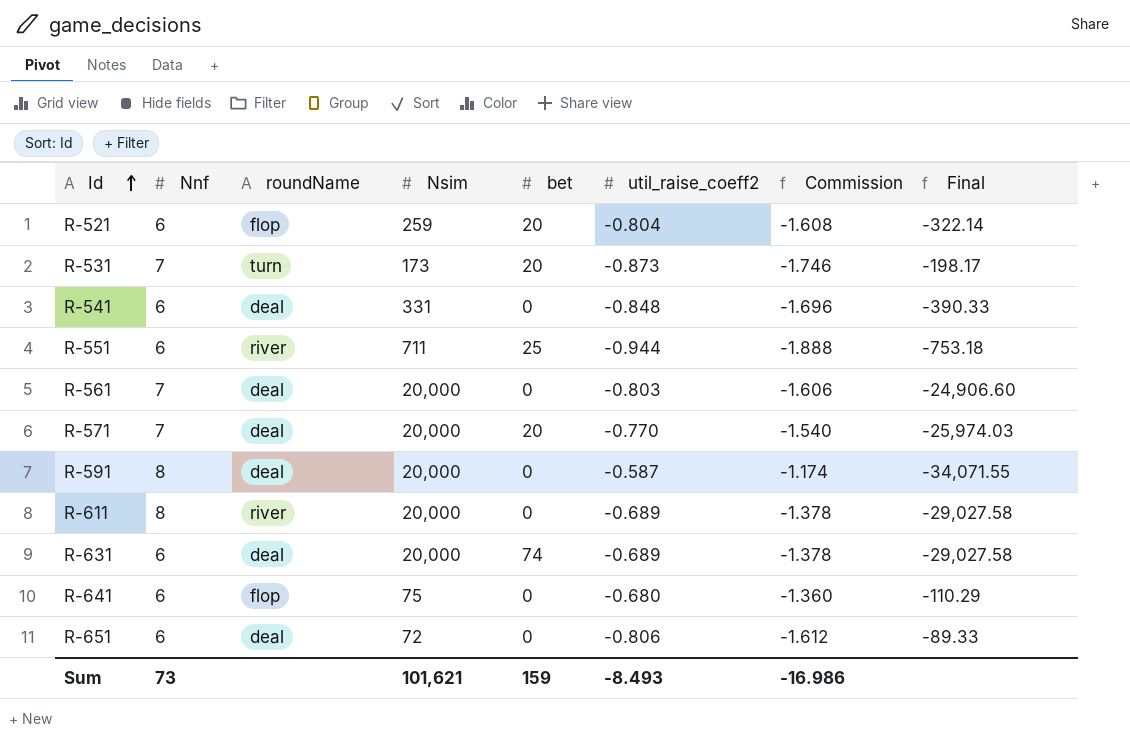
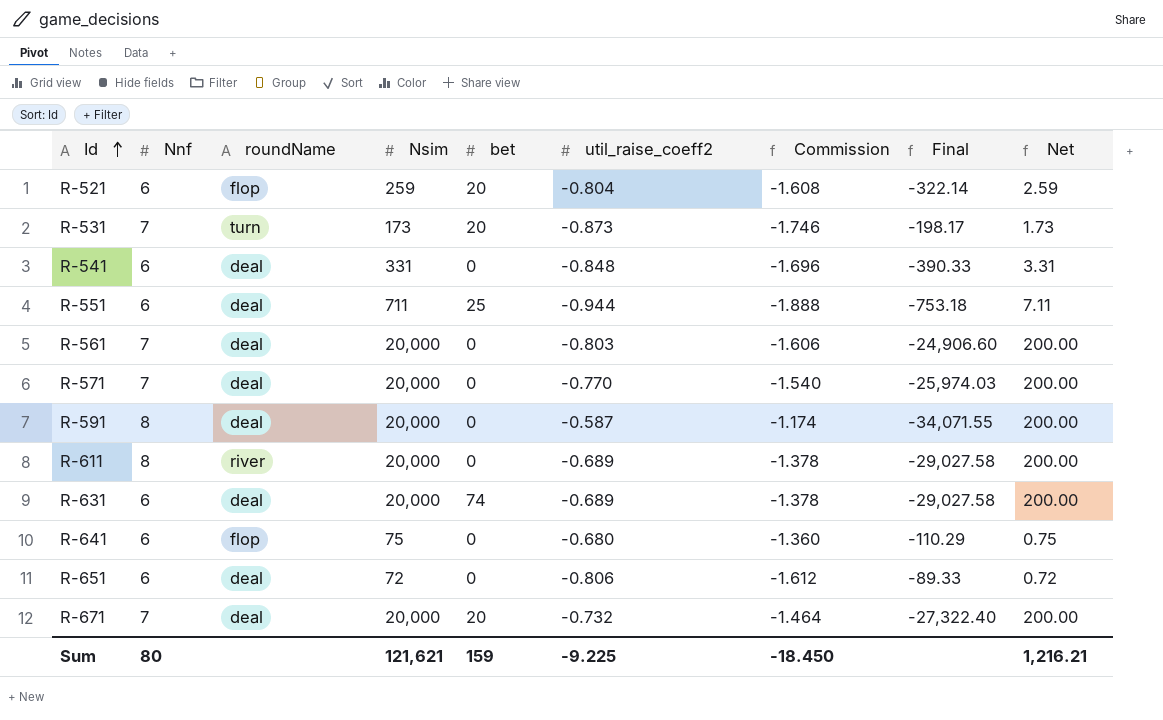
column Net | formula: none -> [Nsim] * 0.01
R-551 | roundName: river -> deal
R-571 | bet: 20 -> 0
row R-671: none -> 7 | deal | 20,000 | 20 | -0.732 | -1.464 | -27,322.40 | 200.00
Sum | Nnf: 73 -> 80
Sum | Nsim: 101,621 -> 121,621
Sum | util_raise_coeff2: -8.493 -> -9.225
Sum | Commission: -16.986 -> -18.450

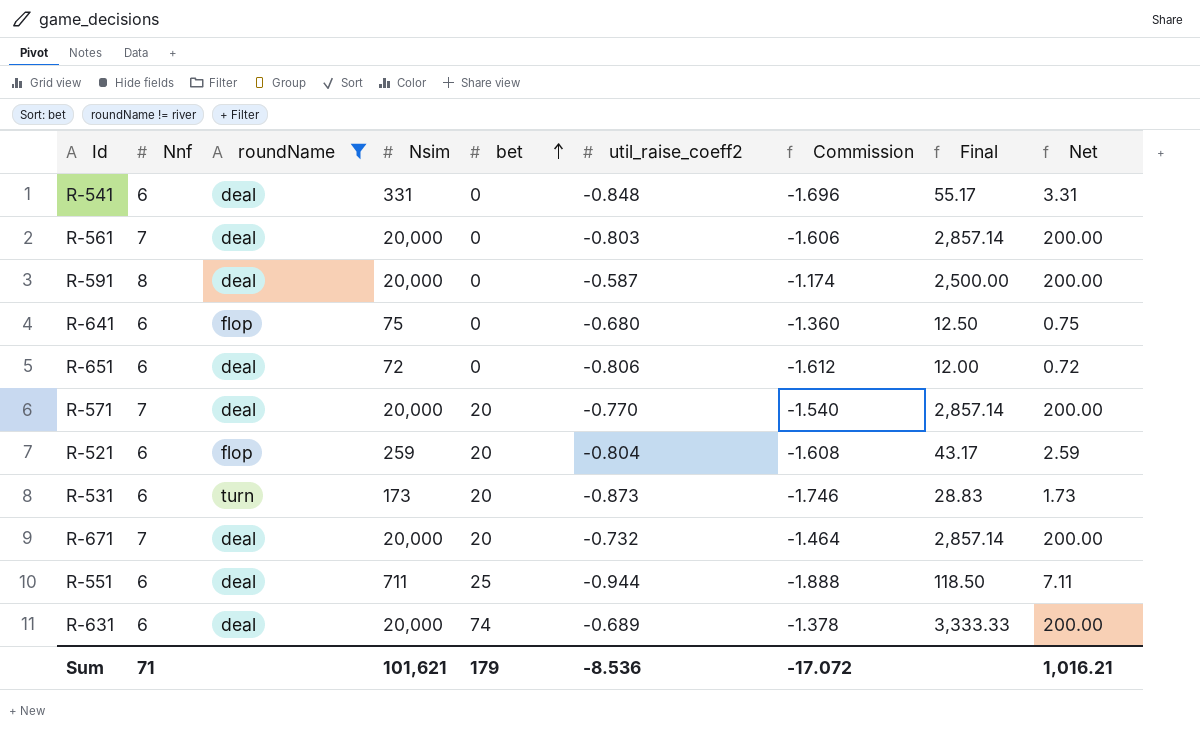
filter: none -> roundName != river
row order: Id ascending -> bet ascending
column Final | formula: [Nsim] / [util_raise_coeff2] -> [Nsim] / [Nnf]
R-571 | bet: 0 -> 20
R-531 | Nnf: 7 -> 6
Sum | Nnf: 80 -> 71
Sum | Nsim: 121,621 -> 101,621
Sum | bet: 159 -> 179
Sum | util_raise_coeff2: -9.225 -> -8.536
Sum | Commission: -18.450 -> -17.072
Sum | Net: 1,216.21 -> 1,016.21

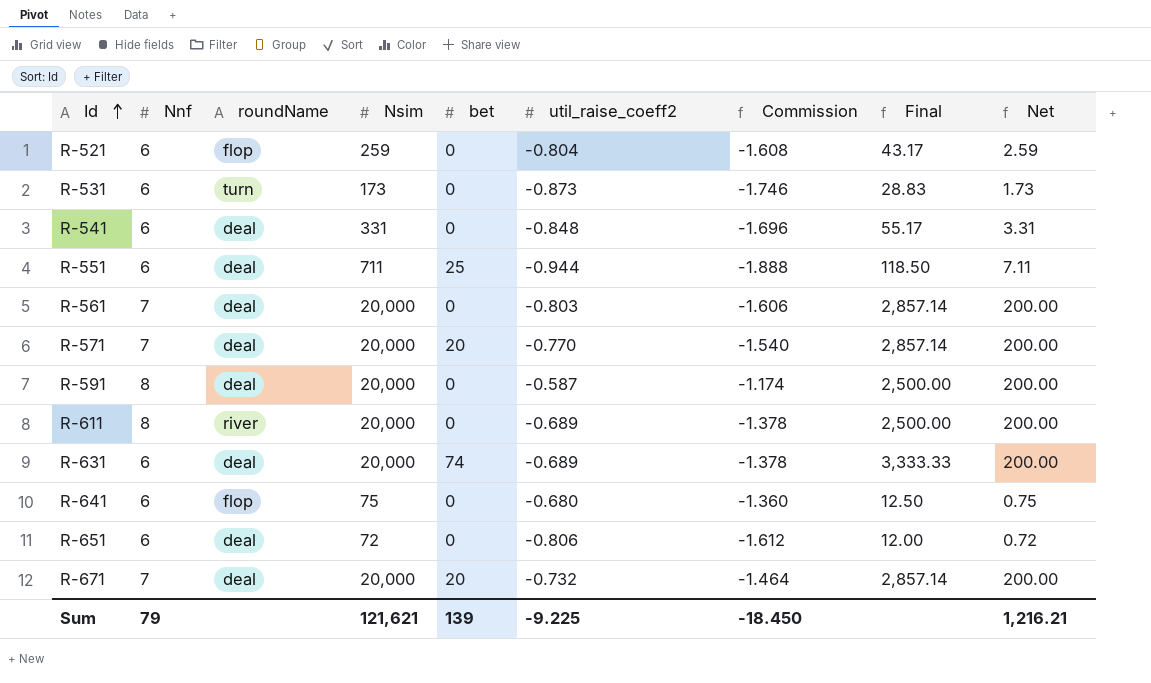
filter: roundName != river -> none
row order: bet ascending -> Id ascending
R-521 | bet: 20 -> 0
R-531 | bet: 20 -> 0
Sum | Nnf: 71 -> 79
Sum | Nsim: 101,621 -> 121,621
Sum | bet: 179 -> 139
Sum | util_raise_coeff2: -8.536 -> -9.225
Sum | Commission: -17.072 -> -18.450
Sum | Net: 1,016.21 -> 1,216.21

